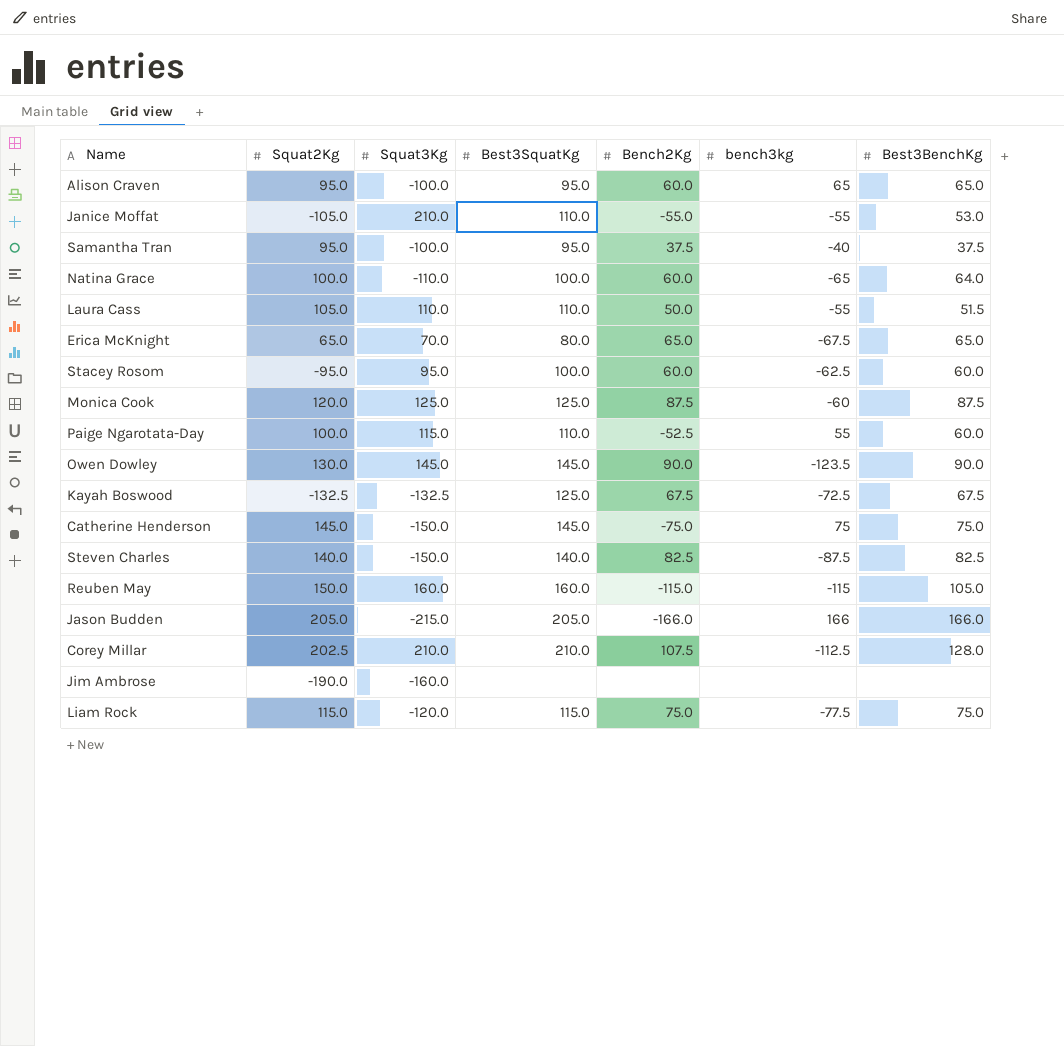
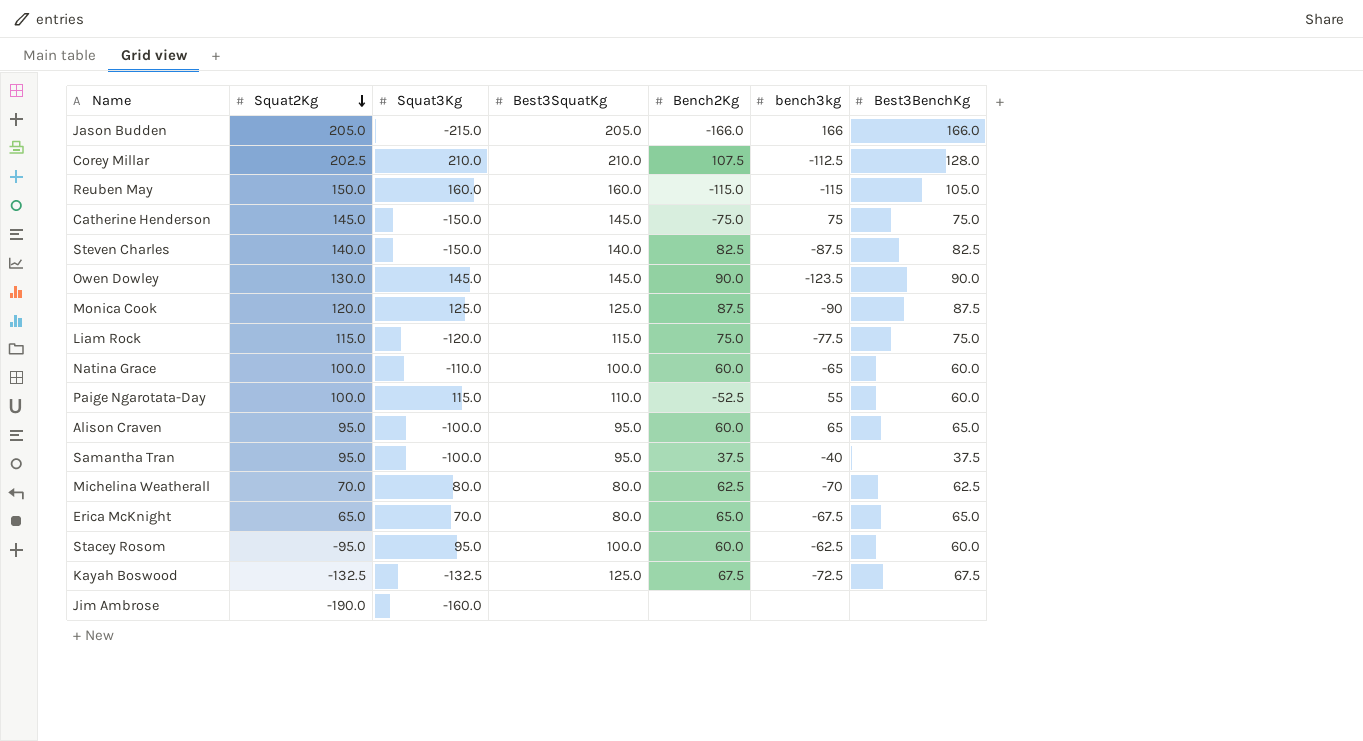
row order: none -> Squat2Kg descending
row Janice Moffat: -105.0 | 210.0 | 110.0 | -55.0 | -55 | 53.0 -> none
row Laura Cass: 105.0 | 110.0 | 110.0 | 50.0 | -55 | 51.5 -> none
Monica Cook | bench3kg: -60 -> -90
Natina Grace | Best3BenchKg: 64.0 -> 60.0
row Michelina Weatherall: none -> 70.0 | 80.0 | 80.0 | 62.5 | -70 | 62.5

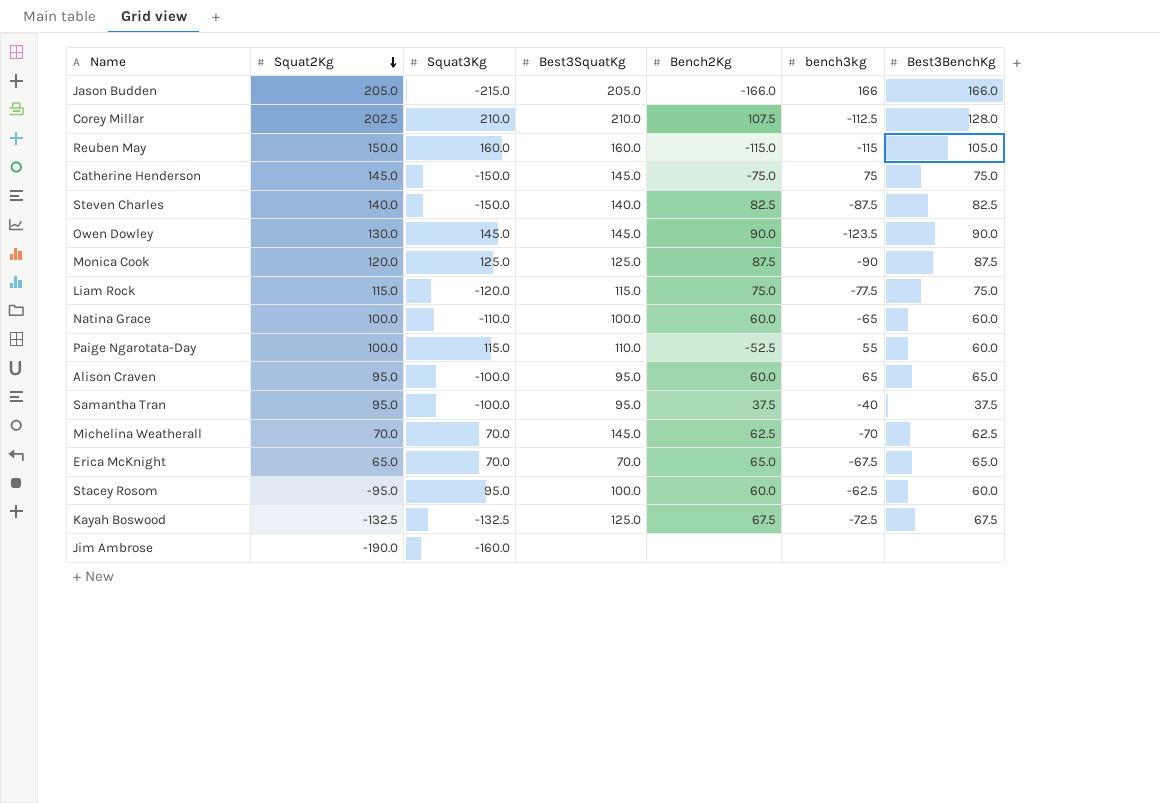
Michelina Weatherall | Squat3Kg: 80.0 -> 70.0
Michelina Weatherall | Best3SquatKg: 80.0 -> 145.0
Erica McKnight | Best3SquatKg: 80.0 -> 70.0

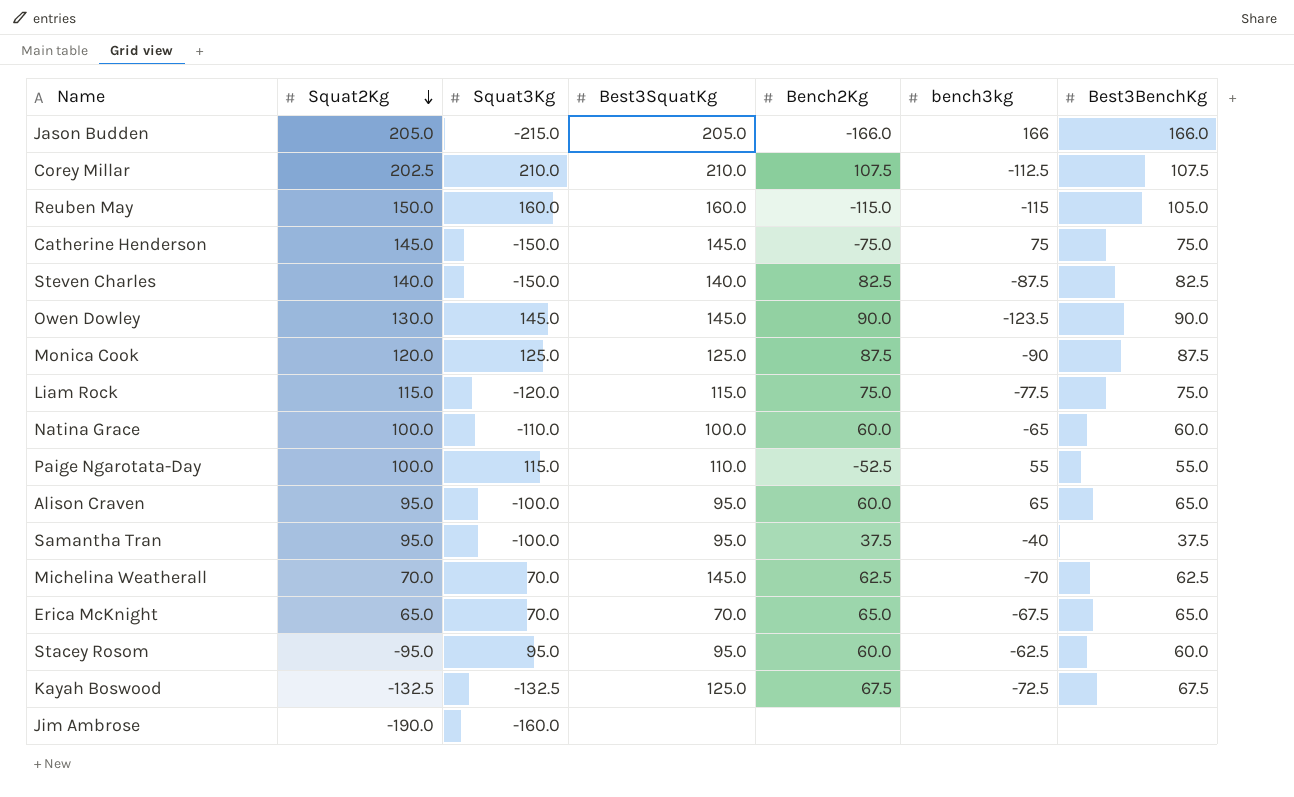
Corey Millar | Best3BenchKg: 128.0 -> 107.5
Paige Ngarotata-Day | Best3BenchKg: 60.0 -> 55.0
Stacey Rosom | Best3SquatKg: 100.0 -> 95.0

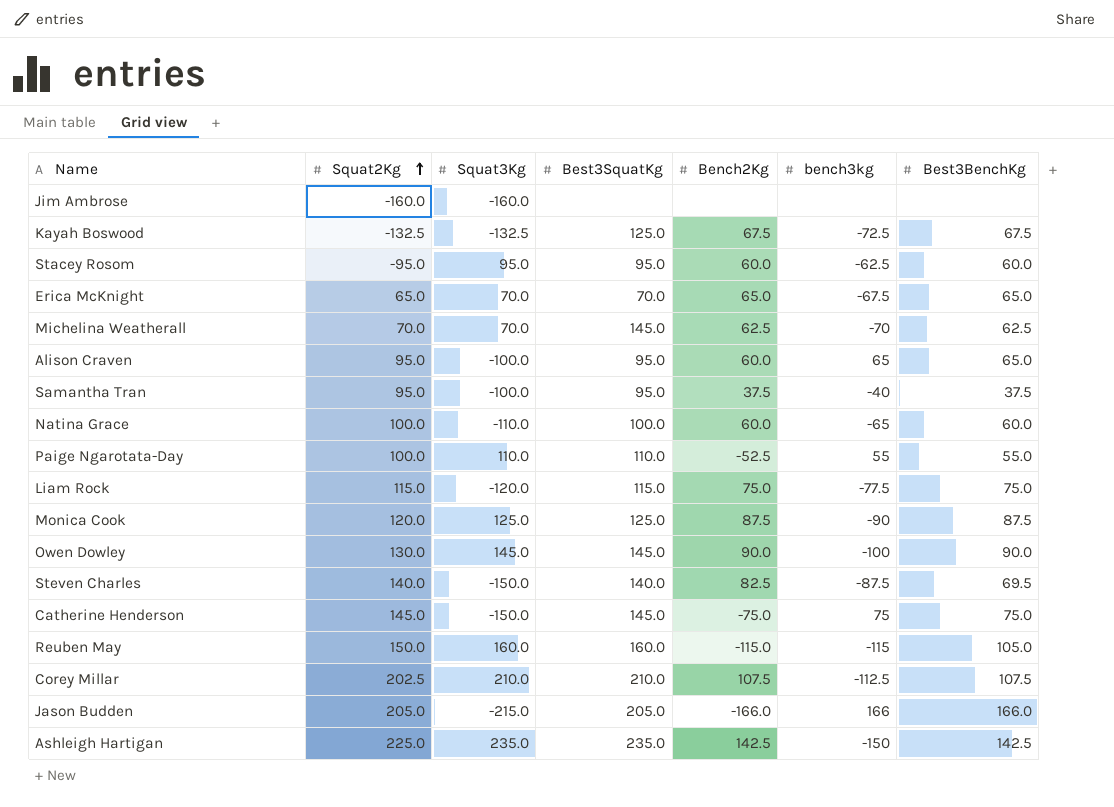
row order: Squat2Kg descending -> Squat2Kg ascending
Jim Ambrose | Squat2Kg: -190.0 -> -160.0
Paige Ngarotata-Day | Squat3Kg: 115.0 -> 110.0
Owen Dowley | bench3kg: -123.5 -> -100
Steven Charles | Best3BenchKg: 82.5 -> 69.5
row Ashleigh Hartigan: none -> 225.0 | 235.0 | 235.0 | 142.5 | -150 | 142.5

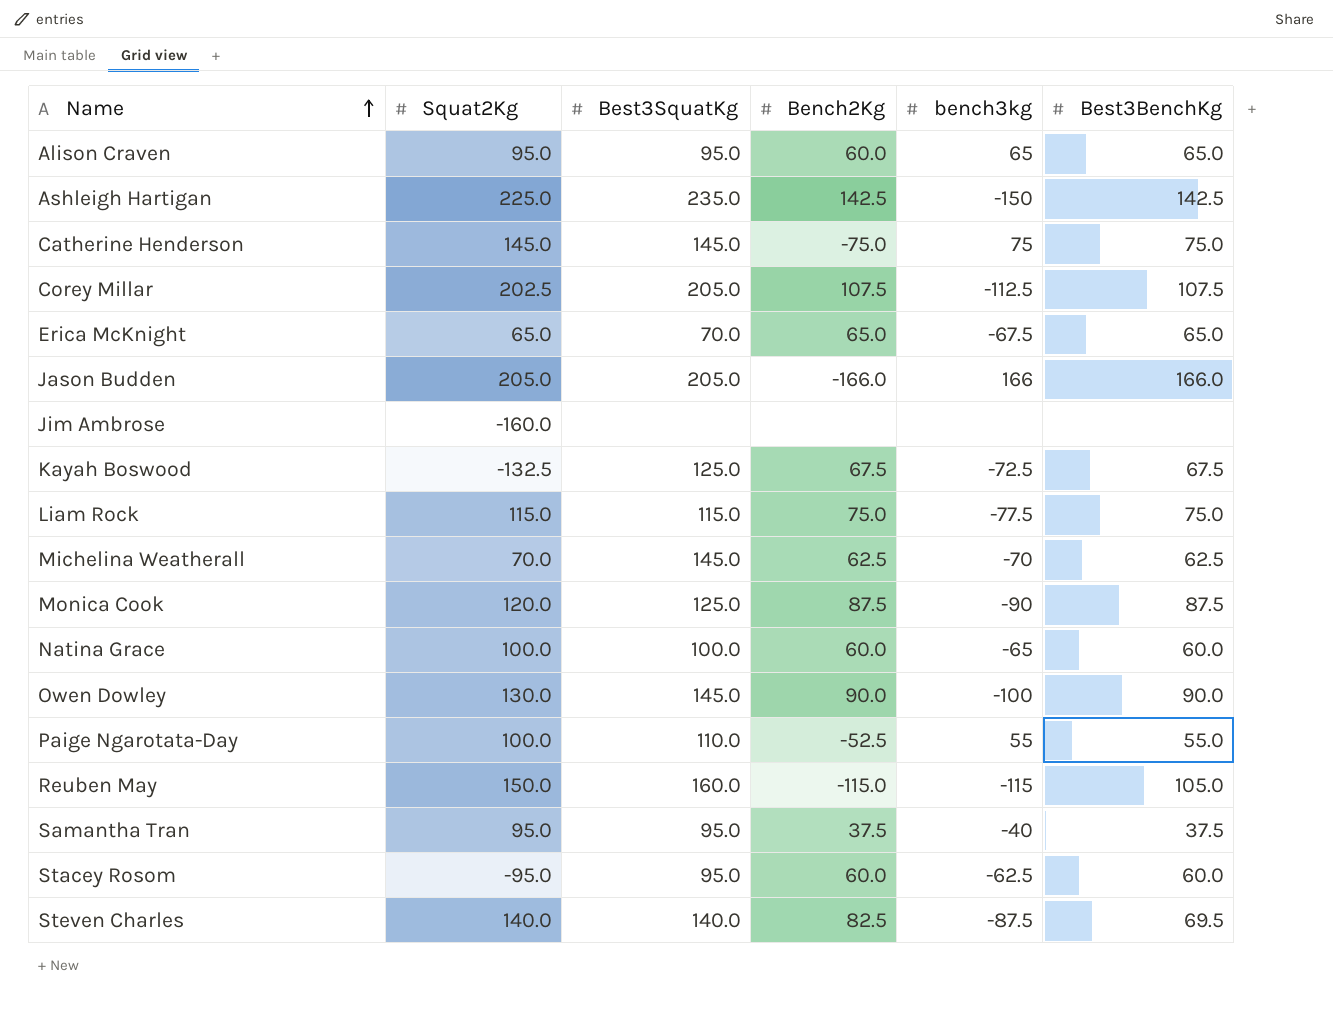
row order: Squat2Kg ascending -> Name ascending
column Squat3Kg | position: 3 -> none
Corey Millar | Best3SquatKg: 210.0 -> 205.0

